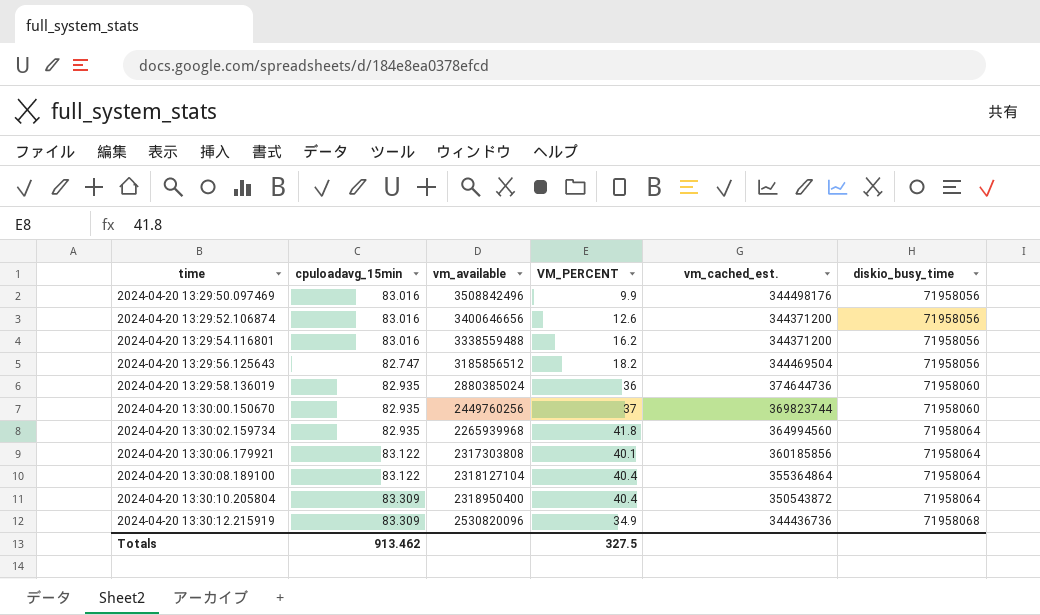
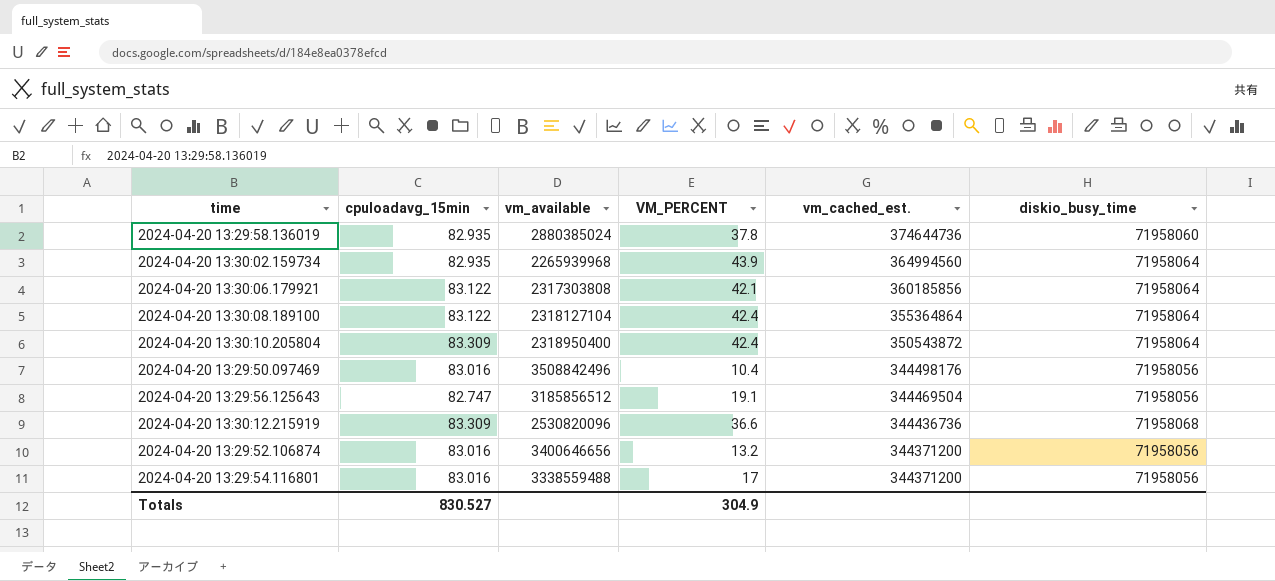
row order: time ascending -> vm_cached_est. descending
row 2024-04-20 13:30:00.150670: 82.935 | 2449760256 | 37 | 369823744 | 71958060 -> none
2024-04-20 13:29:58.136019 | VM_PERCENT: 36 -> 37.8
2024-04-20 13:30:02.159734 | VM_PERCENT: 41.8 -> 43.9
2024-04-20 13:30:06.179921 | VM_PERCENT: 40.1 -> 42.1
2024-04-20 13:30:08.189100 | VM_PERCENT: 40.4 -> 42.4
2024-04-20 13:30:10.205804 | VM_PERCENT: 40.4 -> 42.4
2024-04-20 13:29:50.097469 | VM_PERCENT: 9.9 -> 10.4
2024-04-20 13:29:56.125643 | VM_PERCENT: 18.2 -> 19.1
2024-04-20 13:30:12.215919 | VM_PERCENT: 34.9 -> 36.6
2024-04-20 13:29:52.106874 | VM_PERCENT: 12.6 -> 13.2
2024-04-20 13:29:54.116801 | VM_PERCENT: 16.2 -> 17
Totals | cpuloadavg_15min: 913.462 -> 830.527
Totals | VM_PERCENT: 327.5 -> 304.9

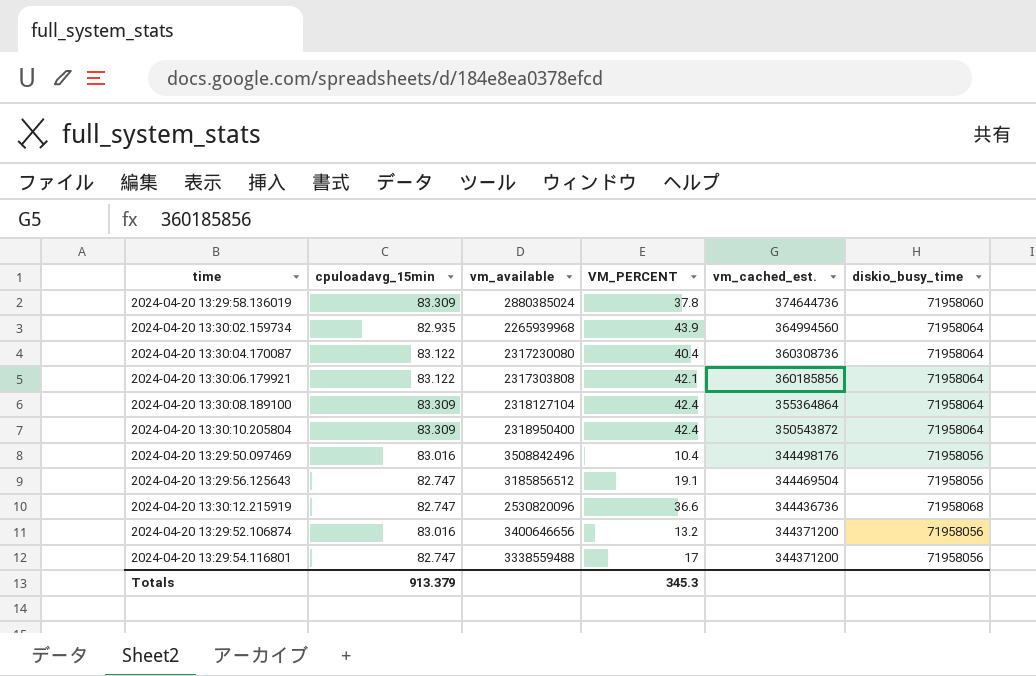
2024-04-20 13:29:58.136019 | cpuloadavg_15min: 82.935 -> 83.309
row 2024-04-20 13:30:04.170087: none -> 83.122 | 2317230080 | 40.4 | 360308736 | 71958064
2024-04-20 13:30:08.189100 | cpuloadavg_15min: 83.122 -> 83.309
2024-04-20 13:30:12.215919 | cpuloadavg_15min: 83.309 -> 82.747
2024-04-20 13:29:54.116801 | cpuloadavg_15min: 83.016 -> 82.747
Totals | cpuloadavg_15min: 830.527 -> 913.379
Totals | VM_PERCENT: 304.9 -> 345.3

